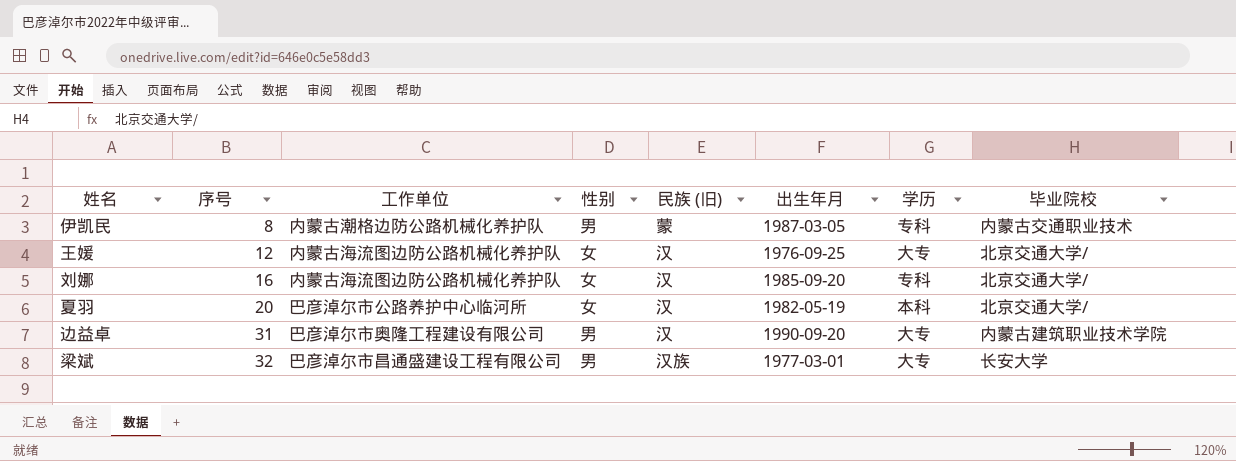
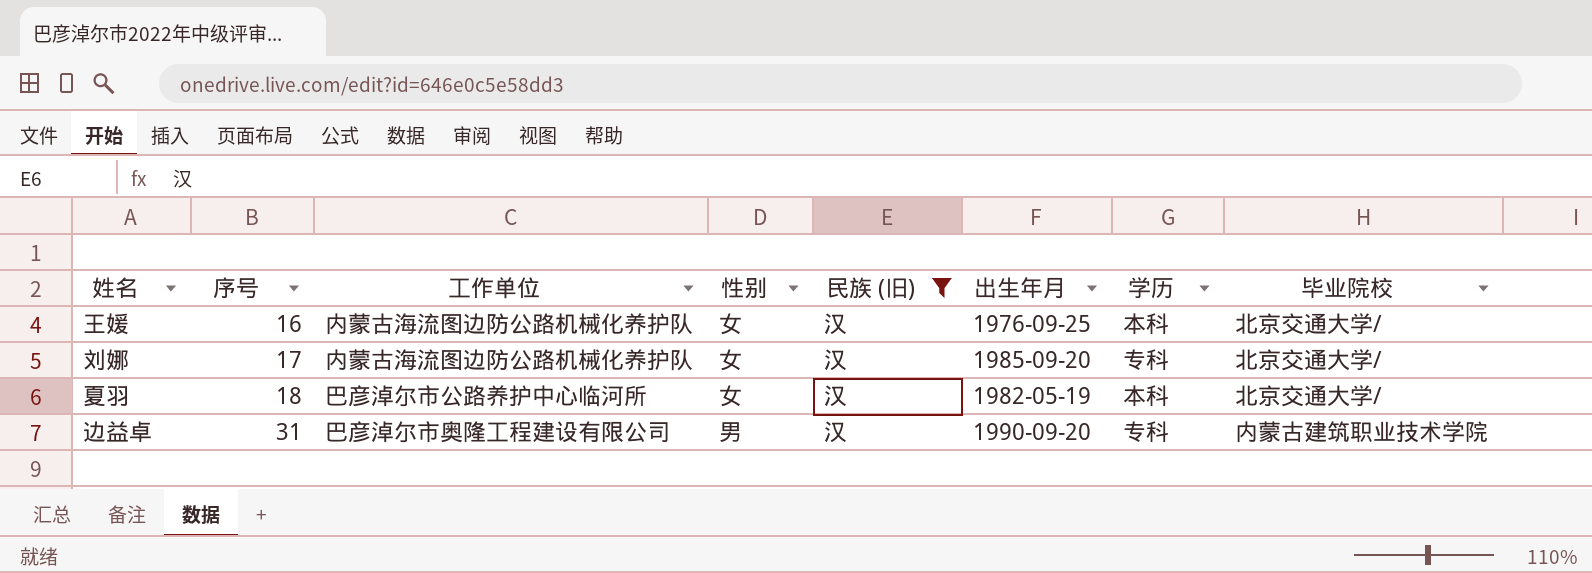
filter: none -> 民族 (旧) = 汉
王媛 | 序号: 12 -> 16
王媛 | 学历: 大专 -> 本科
刘娜 | 序号: 16 -> 17
夏羽 | 序号: 20 -> 18
边益卓 | 学历: 大专 -> 专科

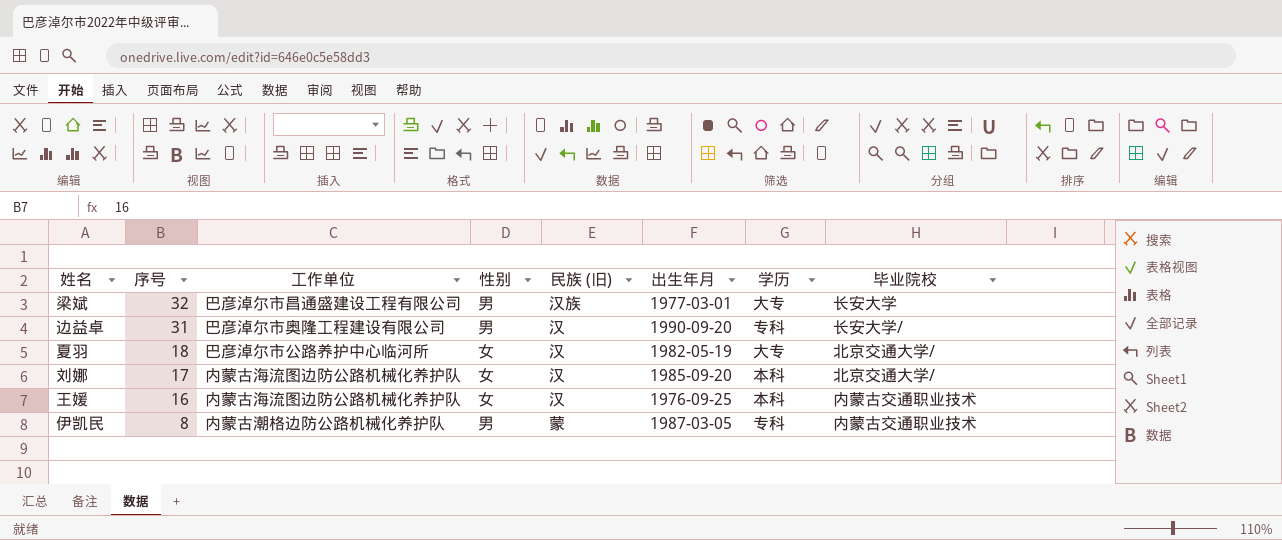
filter: 民族 (旧) = 汉 -> none
row order: 序号 ascending -> 序号 descending
边益卓 | 毕业院校: 内蒙古建筑职业技术学院 -> 长安大学/
夏羽 | 学历: 本科 -> 大专
刘娜 | 学历: 专科 -> 本科
王媛 | 毕业院校: 北京交通大学/ -> 内蒙古交通职业技术

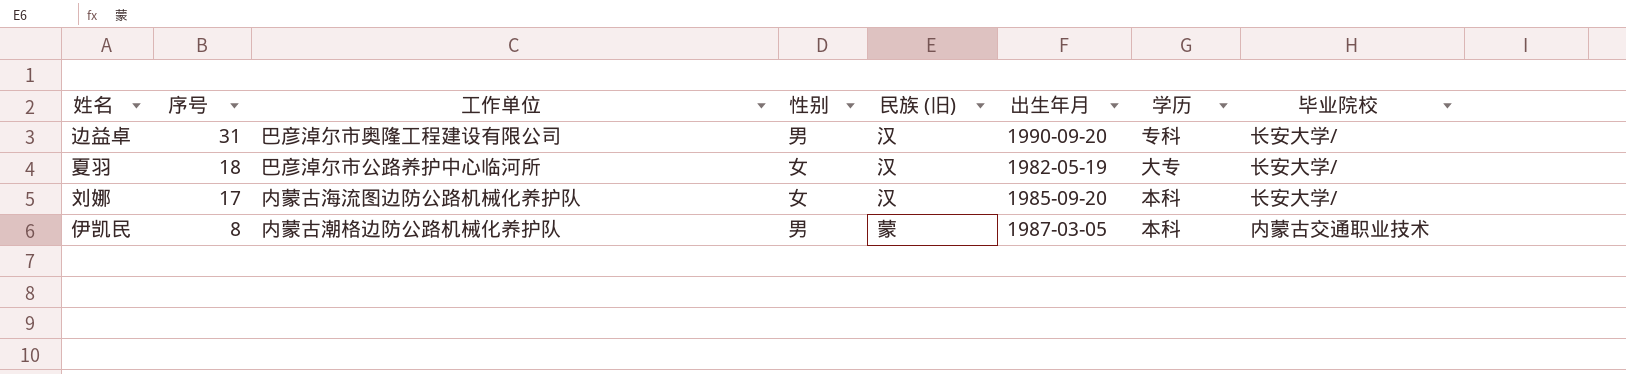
row 梁斌: 32 | 巴彦淖尔市昌通盛建设工程有限公司 | 男 | 汉族 | 1977-03-01 | 大专 | 长安大学 -> none
row 王媛: 16 | 内蒙古海流图边防公路机械化养护队 | 女 | 汉 | 1976-09-25 | 本科 | 内蒙古交通职业技术 -> none
夏羽 | 毕业院校: 北京交通大学/ -> 长安大学/
刘娜 | 毕业院校: 北京交通大学/ -> 长安大学/
伊凯民 | 学历: 专科 -> 本科

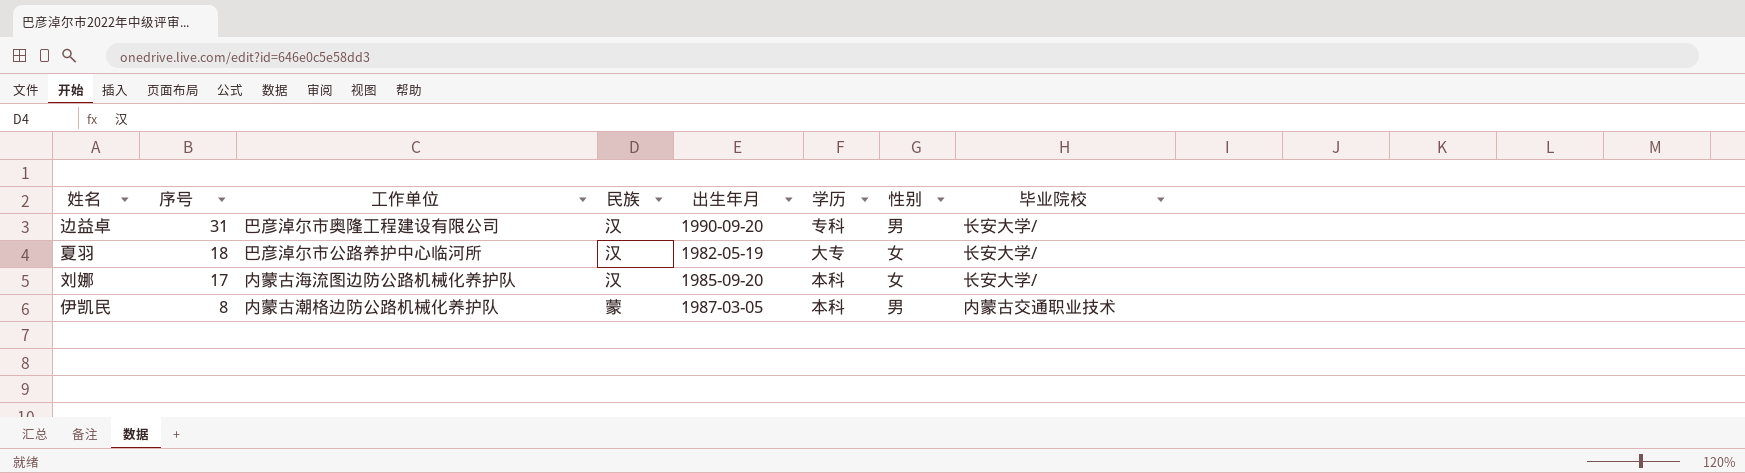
column name: 民族 (旧) -> 民族
column 性别 | position: 4 -> 7

